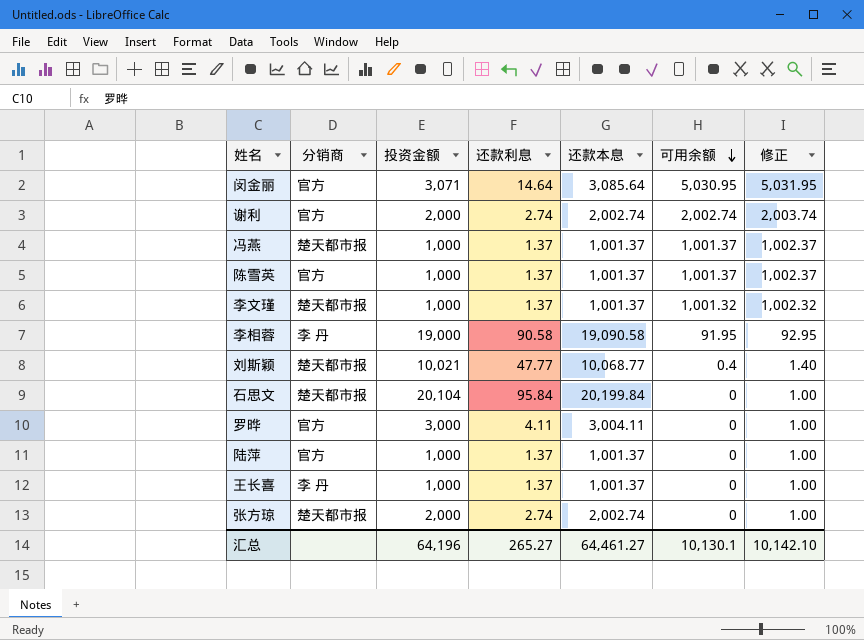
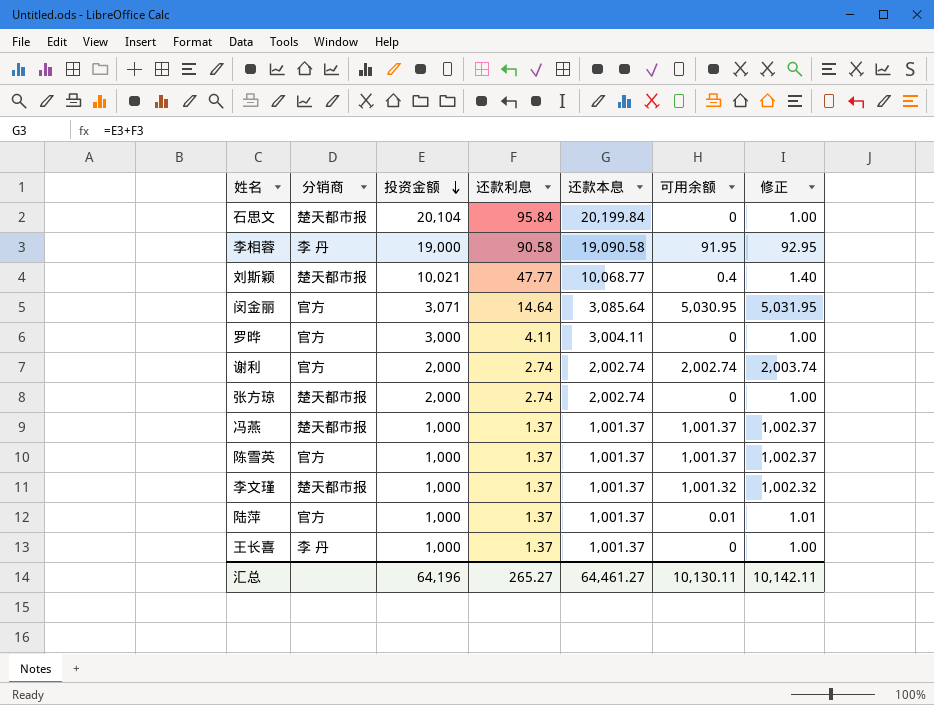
row order: 可用余额 descending -> 投资金额 descending
陆萍 | 可用余额: 0 -> 0.01
陆萍 | 修正: 1.00 -> 1.01
汇总 | 可用余额: 10,130.1 -> 10,130.11
汇总 | 修正: 10,142.10 -> 10,142.11

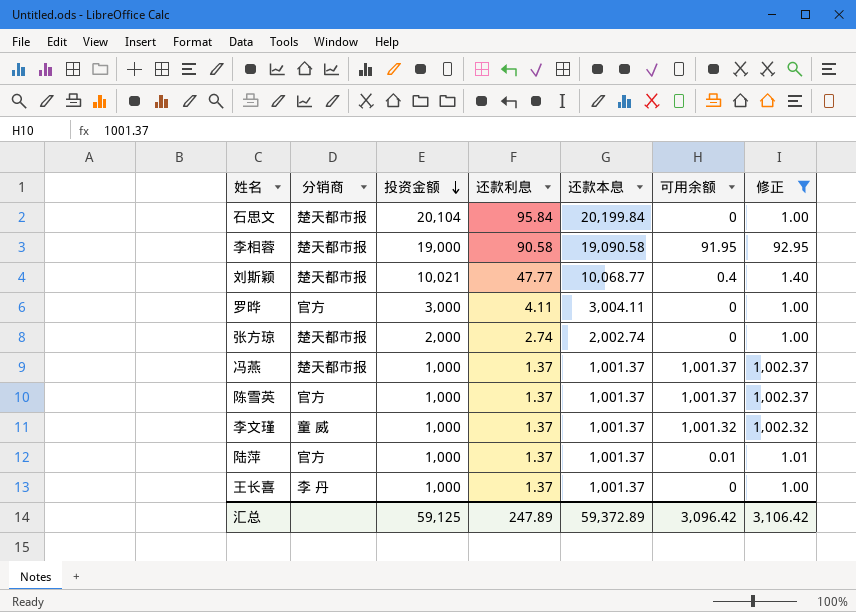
filter: none -> 修正 <= 1,002.37
李相蓉 | 分销商: 李 丹 -> 楚天都市报
李文瑾 | 分销商: 楚天都市报 -> 童 威
汇总 | 投资金额: 64,196 -> 59,125
汇总 | 还款利息: 265.27 -> 247.89
汇总 | 还款本息: 64,461.27 -> 59,372.89
汇总 | 可用余额: 10,130.11 -> 3,096.42
汇总 | 修正: 10,142.11 -> 3,106.42

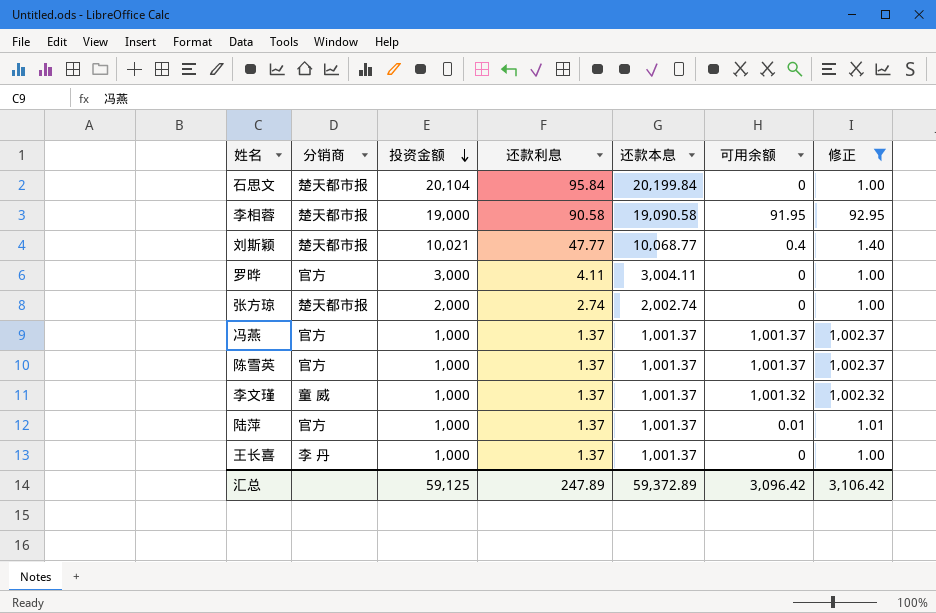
冯燕 | 分销商: 楚天都市报 -> 官方

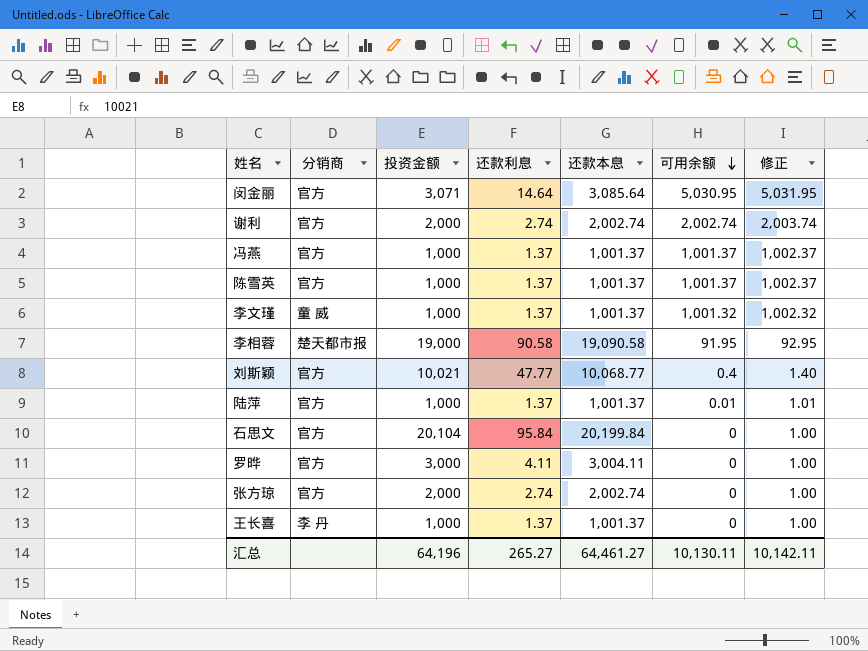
filter: 修正 <= 1,002.37 -> none
row order: 投资金额 descending -> 可用余额 descending
刘斯颖 | 分销商: 楚天都市报 -> 官方
石思文 | 分销商: 楚天都市报 -> 官方
张方琼 | 分销商: 楚天都市报 -> 官方
汇总 | 投资金额: 59,125 -> 64,196
汇总 | 还款利息: 247.89 -> 265.27
汇总 | 还款本息: 59,372.89 -> 64,461.27
汇总 | 可用余额: 3,096.42 -> 10,130.11
汇总 | 修正: 3,106.42 -> 10,142.11

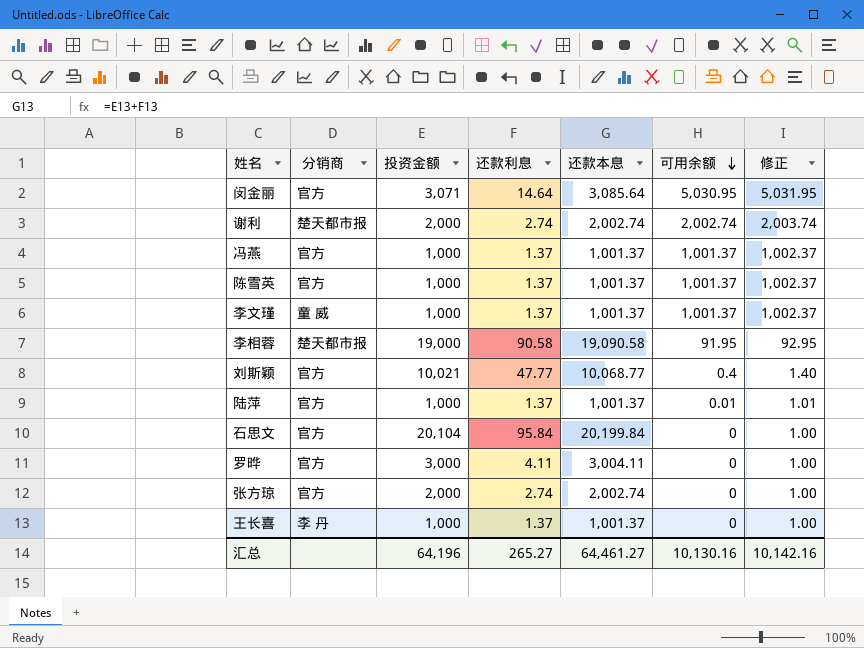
谢利 | 分销商: 官方 -> 楚天都市报
李文瑾 | 可用余额: 1,001.32 -> 1,001.37
李文瑾 | 修正: 1,002.32 -> 1,002.37
汇总 | 可用余额: 10,130.11 -> 10,130.16
汇总 | 修正: 10,142.11 -> 10,142.16

